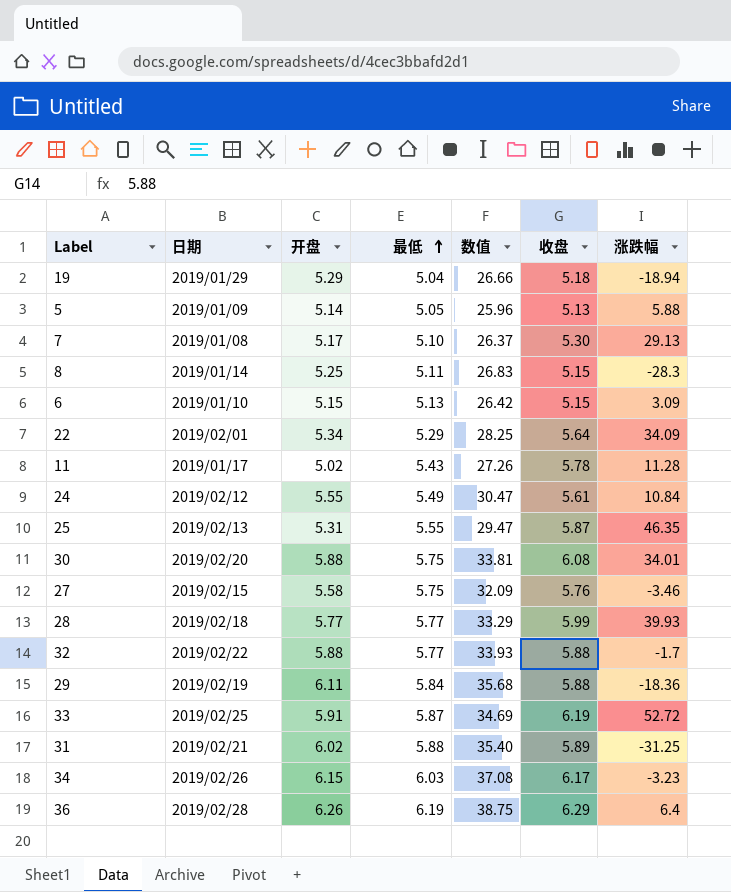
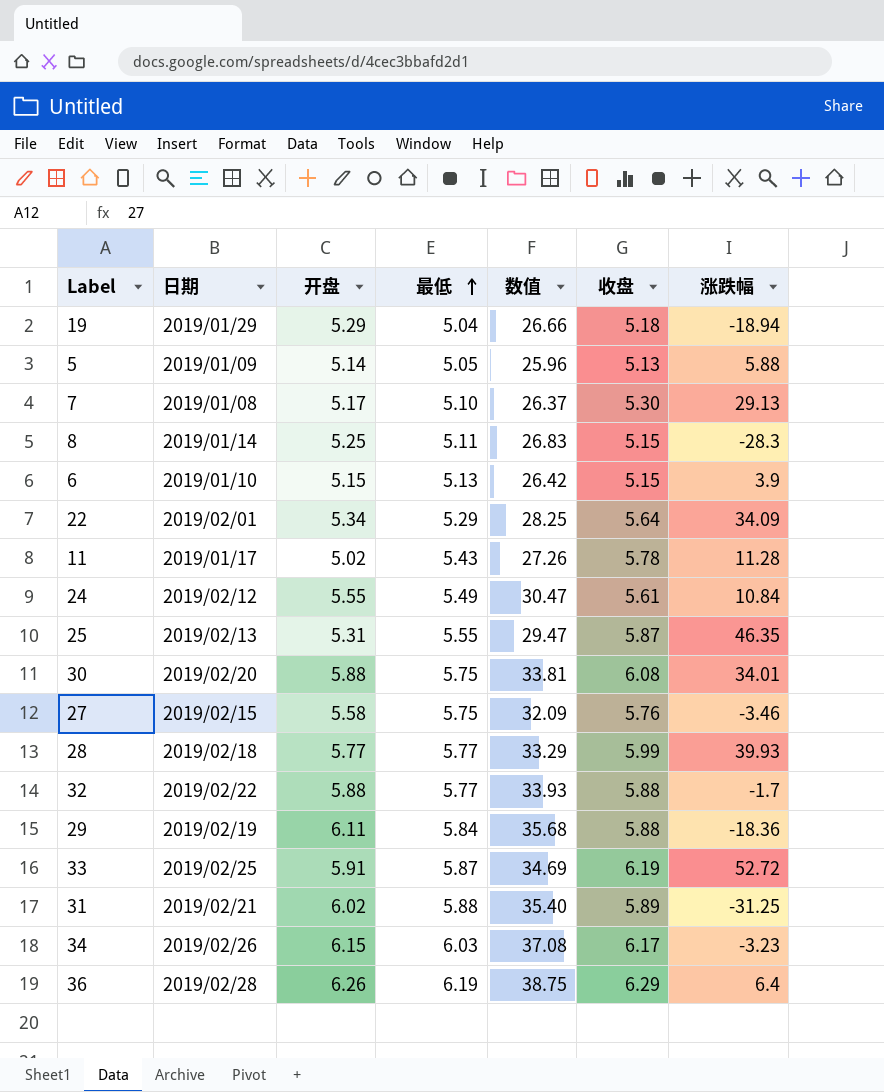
6 | 涨跌幅: 3.09 -> 3.9

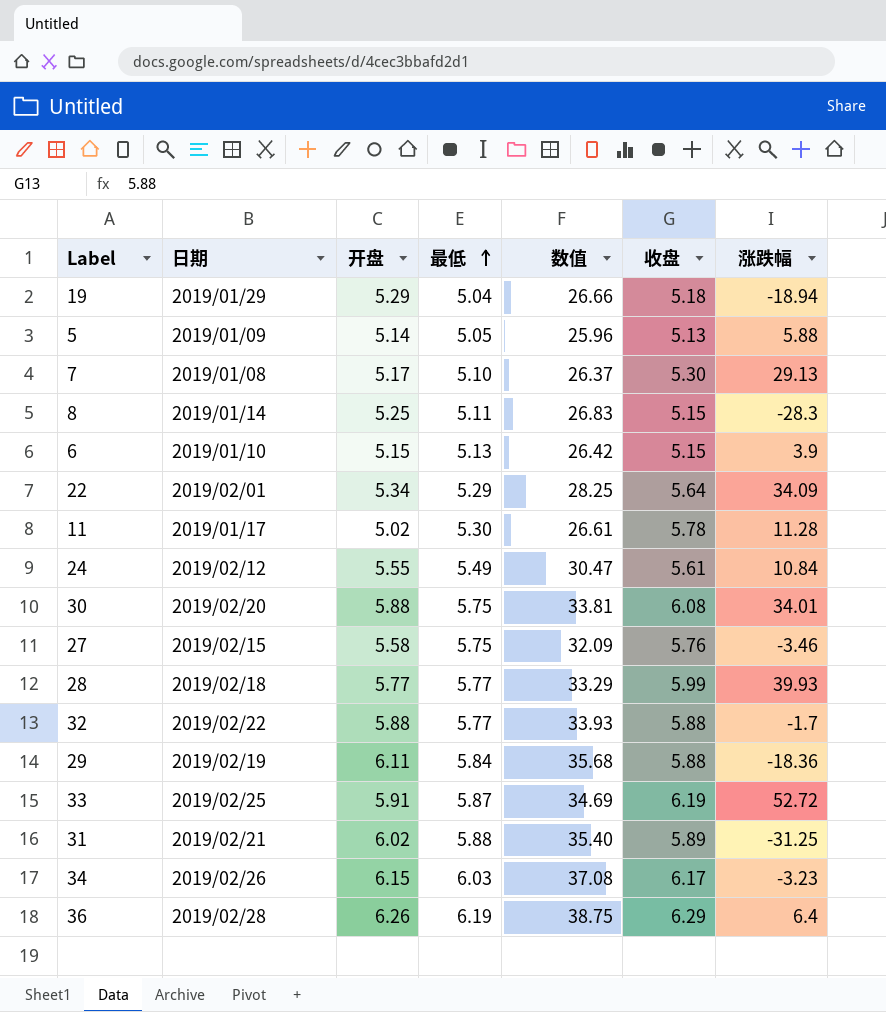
row 25: 2019/02/13 | 5.31 | 5.55 | 29.47 | 5.87 | 46.35 -> none
11 | 最低: 5.43 -> 5.30
11 | 数值: 27.26 -> 26.61

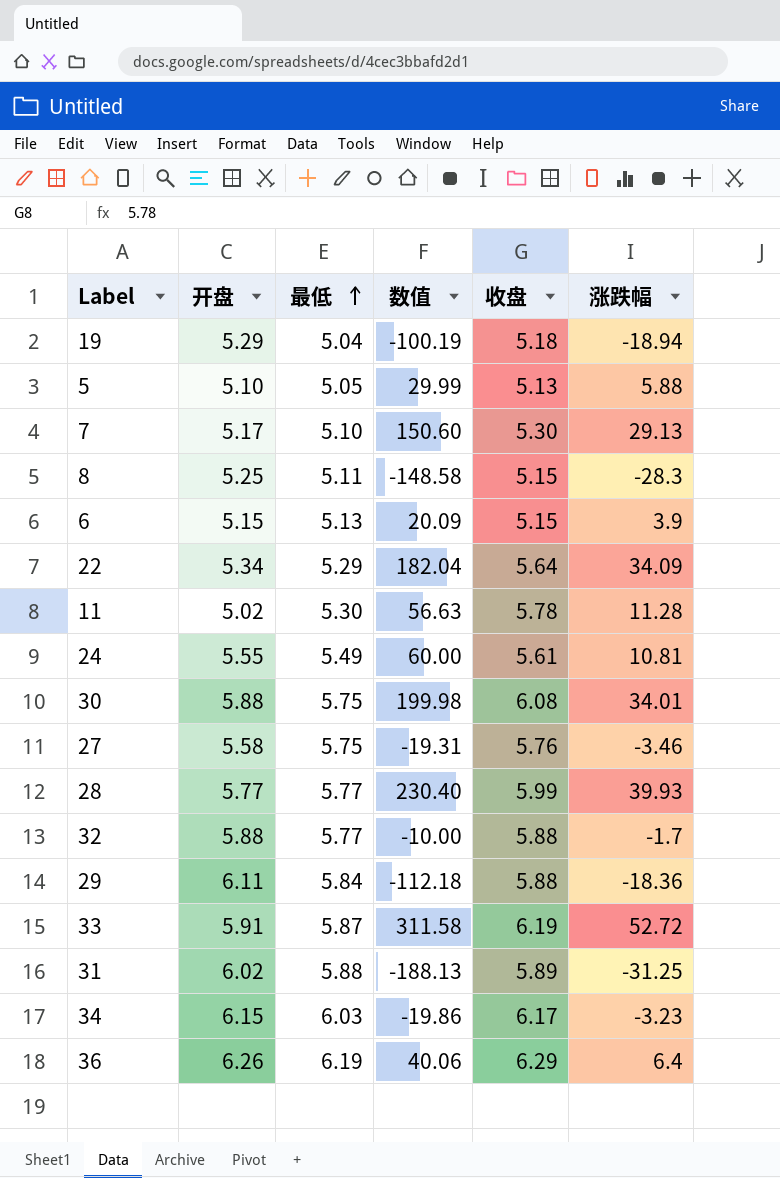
column 日期 | position: 2 -> none
column 数值 | formula: [开盘] * [最低] -> [开盘] * [涨跌幅]
5 | 开盘: 5.14 -> 5.10
24 | 涨跌幅: 10.84 -> 10.81

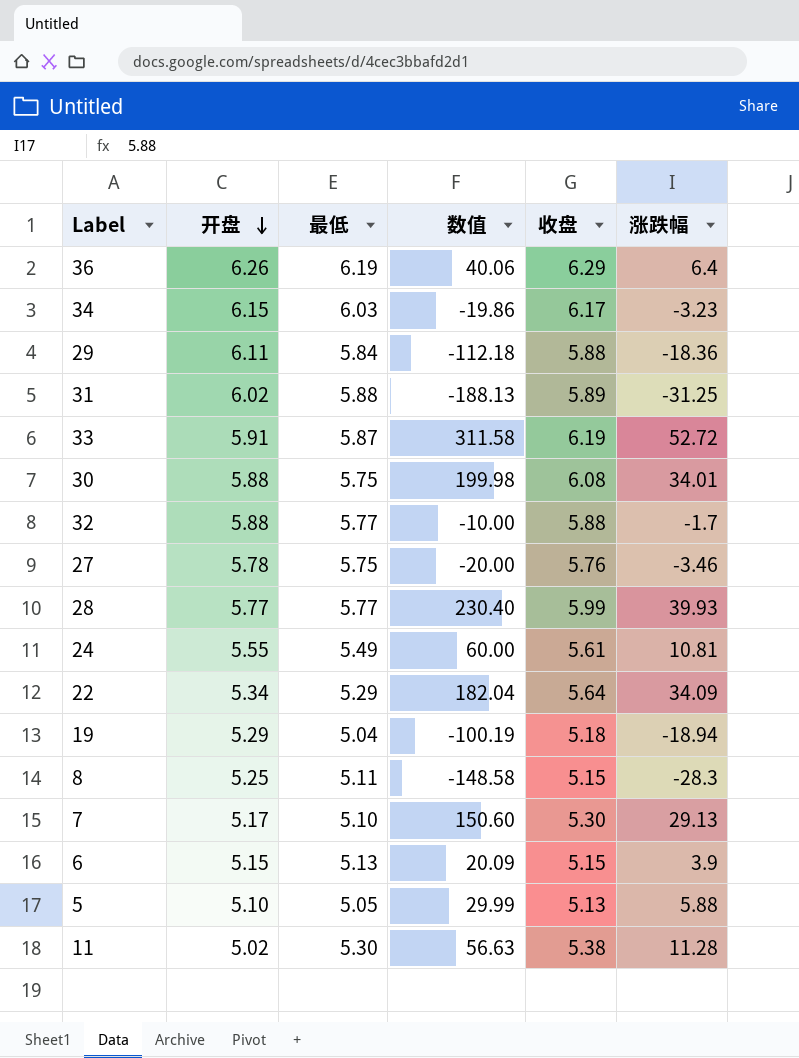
row order: 最低 ascending -> 开盘 descending
27 | 开盘: 5.58 -> 5.78
27 | 数值: -19.31 -> -20.00
11 | 收盘: 5.78 -> 5.38

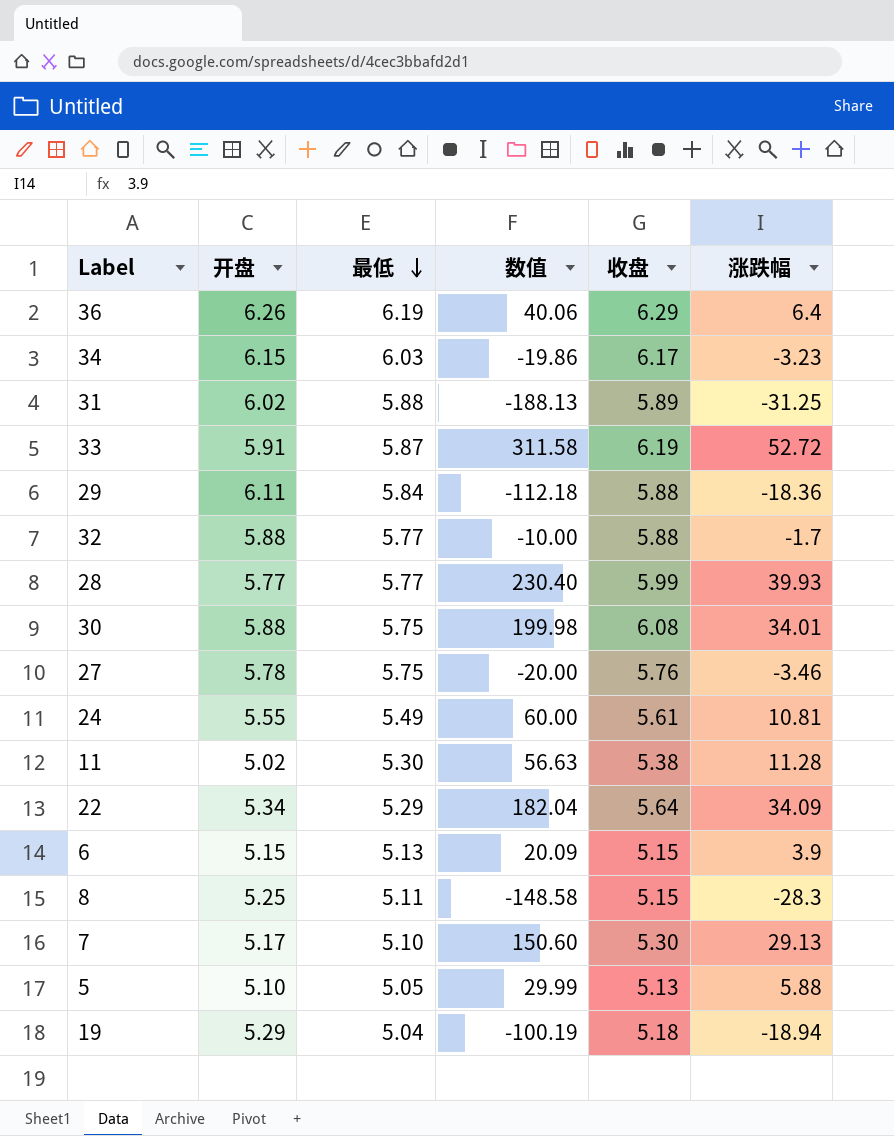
row order: 开盘 descending -> 最低 descending

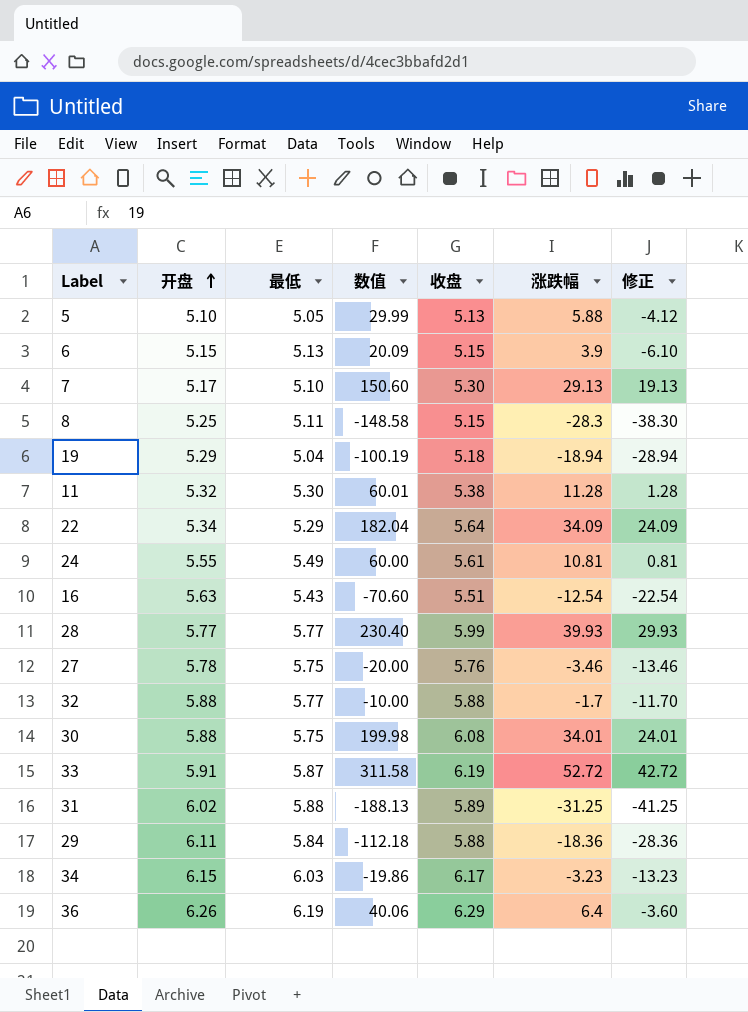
row order: 最低 descending -> 开盘 ascending
column 修正 | formula: none -> [涨跌幅] - 10
11 | 开盘: 5.02 -> 5.32
11 | 数值: 56.63 -> 60.01
row 16: none -> 5.63 | 5.43 | -70.60 | 5.51 | -12.54 | -22.54

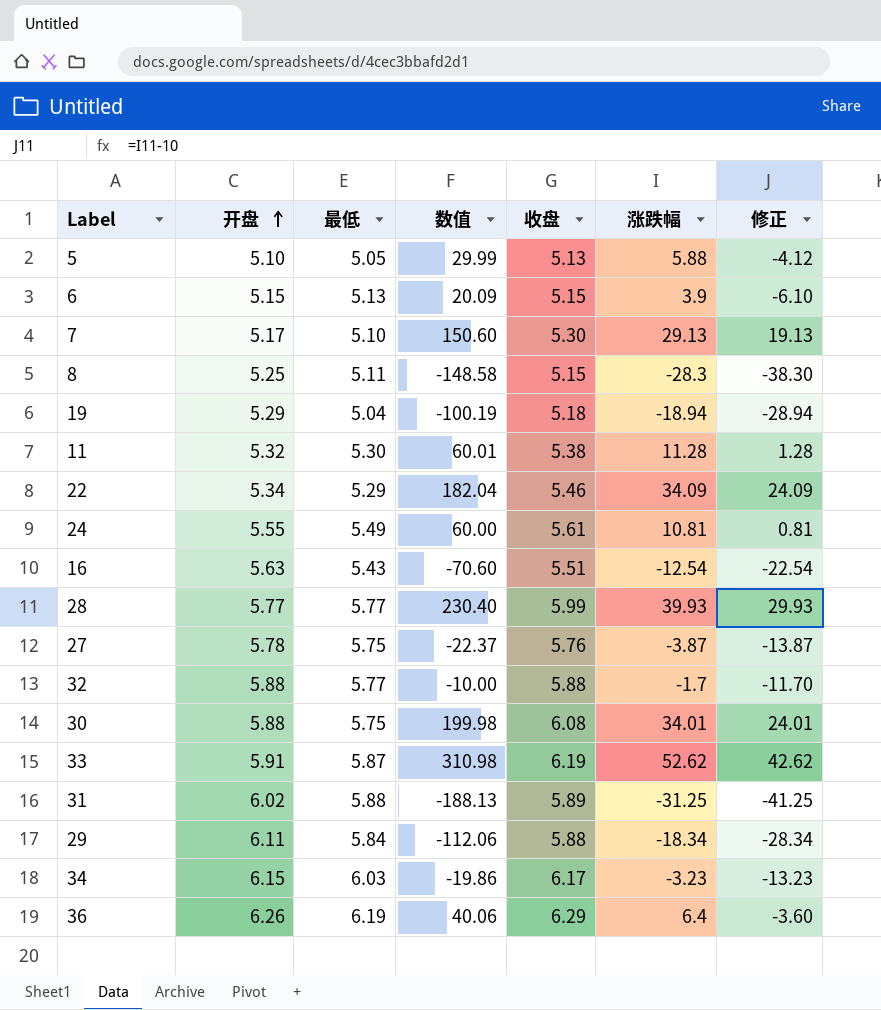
22 | 收盘: 5.64 -> 5.46
27 | 数值: -20.00 -> -22.37
27 | 涨跌幅: -3.46 -> -3.87
27 | 修正: -13.46 -> -13.87
33 | 数值: 311.58 -> 310.98
33 | 涨跌幅: 52.72 -> 52.62
33 | 修正: 42.72 -> 42.62
29 | 数值: -112.18 -> -112.06
29 | 涨跌幅: -18.36 -> -18.34
29 | 修正: -28.36 -> -28.34

